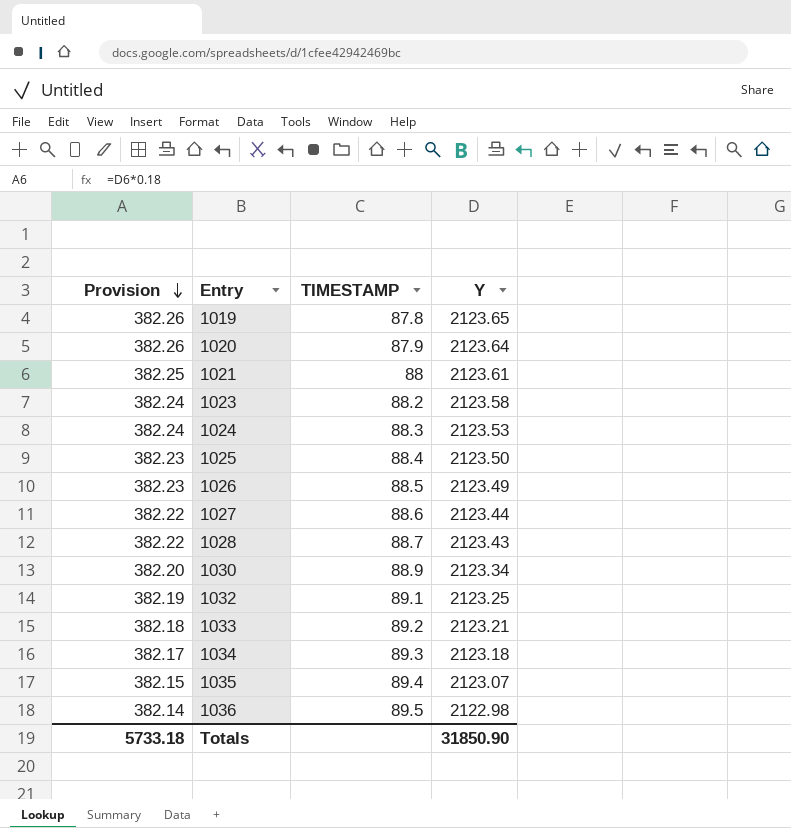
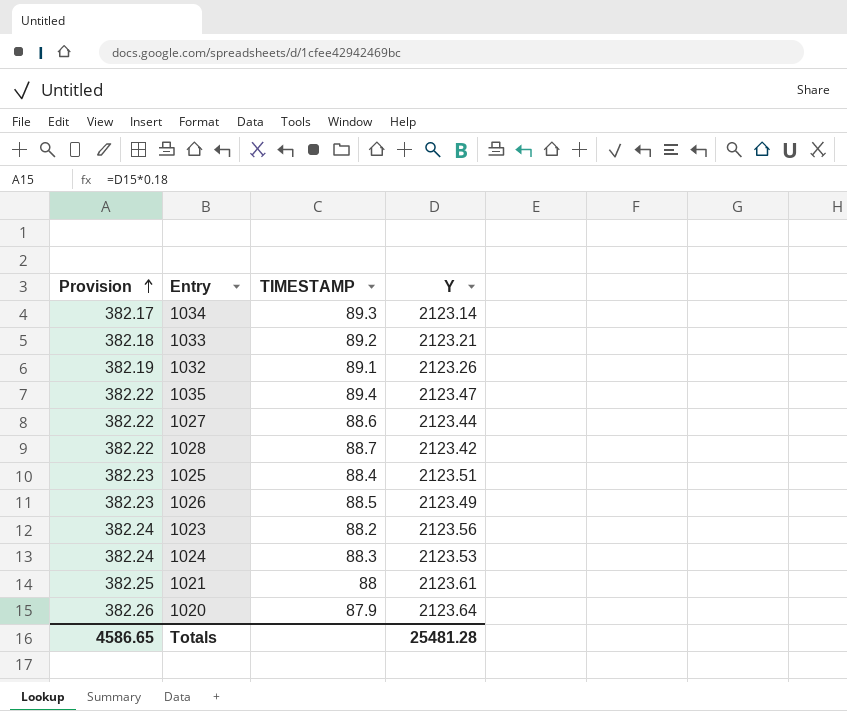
row order: Provision descending -> Provision ascending
row 1019: 382.26 | 87.8 | 2123.65 -> none
row 1030: 382.20 | 88.9 | 2123.34 -> none
row 1036: 382.14 | 89.5 | 2122.98 -> none
1034 | Y: 2123.18 -> 2123.14
1032 | Y: 2123.25 -> 2123.26
1035 | Provision: 382.15 -> 382.22
1035 | Y: 2123.07 -> 2123.47
1028 | Y: 2123.43 -> 2123.42
1025 | Y: 2123.50 -> 2123.51
1023 | Y: 2123.58 -> 2123.56
Totals | Provision: 5733.18 -> 4586.65
Totals | Y: 31850.90 -> 25481.28

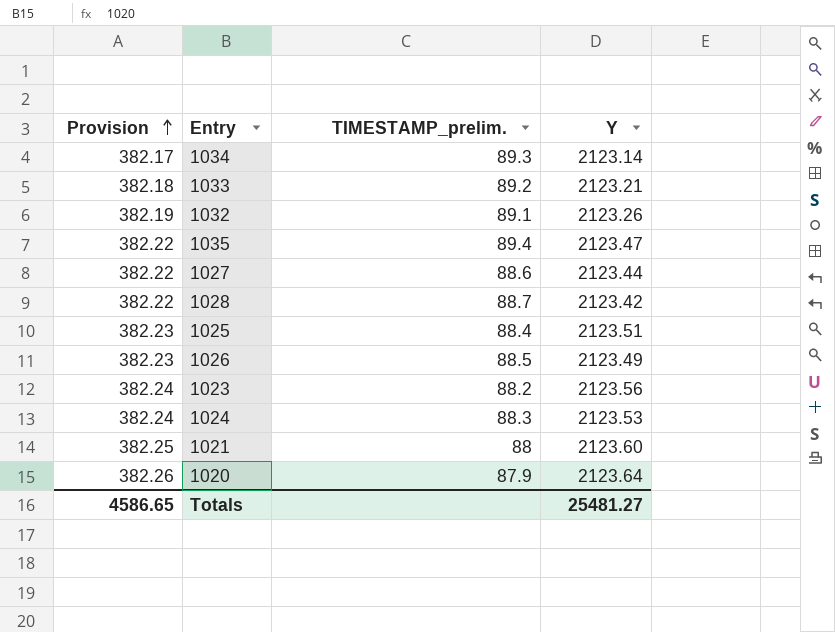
column name: TIMESTAMP -> TIMESTAMP_prelim.
1021 | Y: 2123.61 -> 2123.60
Totals | Y: 25481.28 -> 25481.27

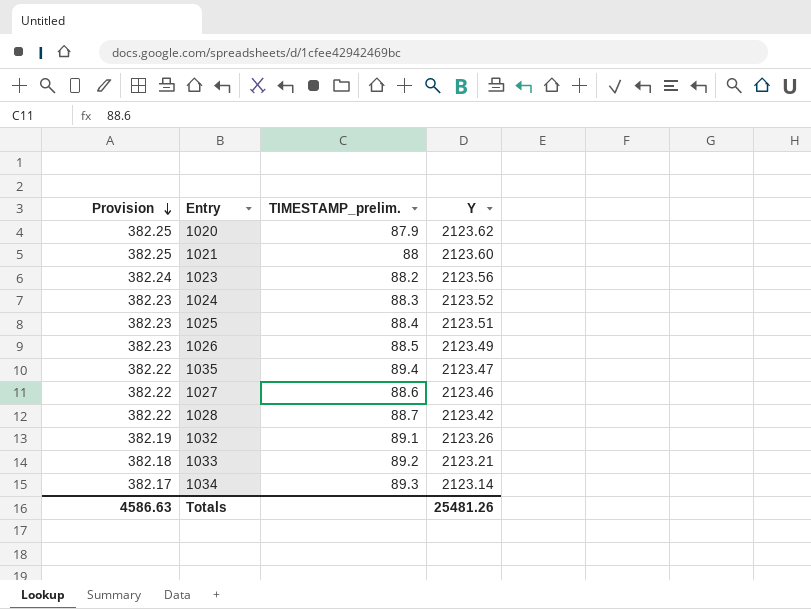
row order: Provision ascending -> Provision descending
1020 | Provision: 382.26 -> 382.25
1020 | Y: 2123.64 -> 2123.62
1024 | Provision: 382.24 -> 382.23
1024 | Y: 2123.53 -> 2123.52
1027 | Y: 2123.44 -> 2123.46
Totals | Provision: 4586.65 -> 4586.63
Totals | Y: 25481.27 -> 25481.26

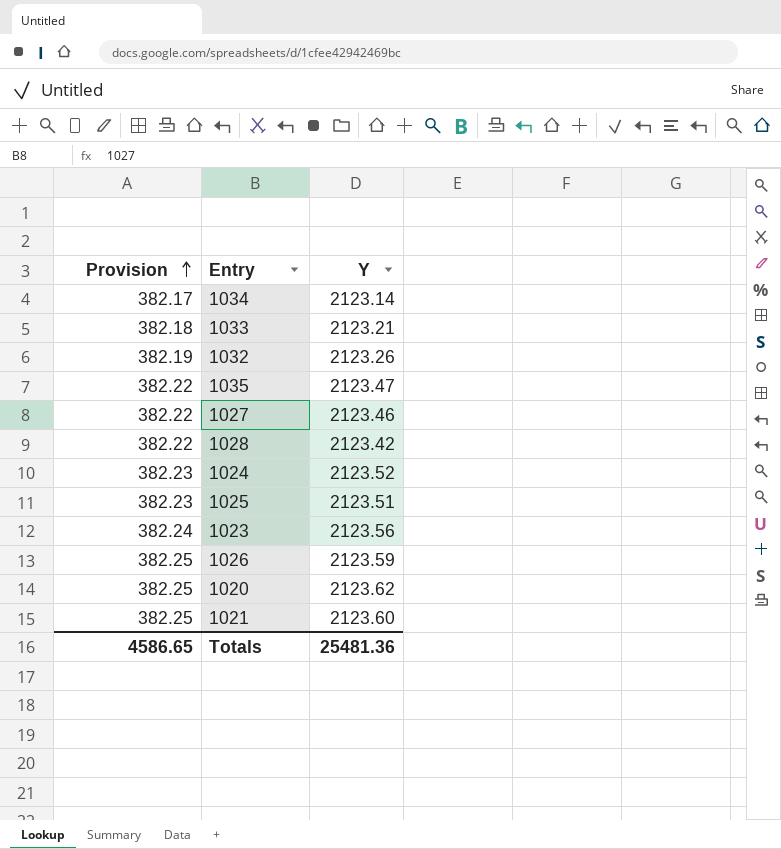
row order: Provision descending -> Provision ascending
column TIMESTAMP_prelim. | position: 3 -> none
1026 | Provision: 382.23 -> 382.25
1026 | Y: 2123.49 -> 2123.59
Totals | Provision: 4586.63 -> 4586.65
Totals | Y: 25481.26 -> 25481.36

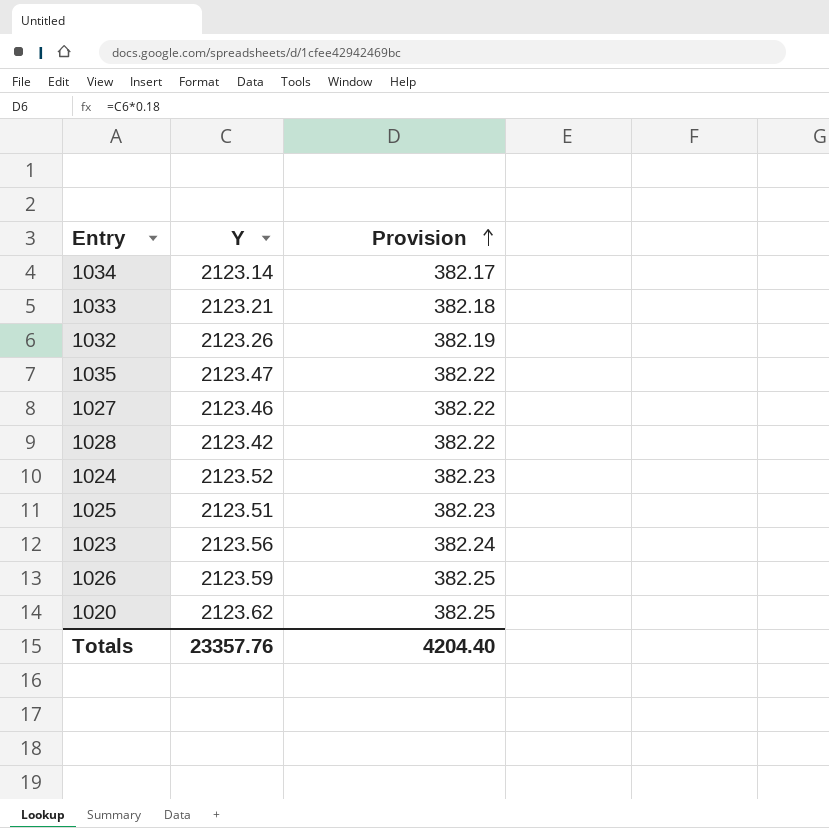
column Provision | position: 1 -> 3
row 1021: 382.25 | 2123.60 -> none
Totals | Y: 25481.36 -> 23357.76
Totals | Provision: 4586.65 -> 4204.40

